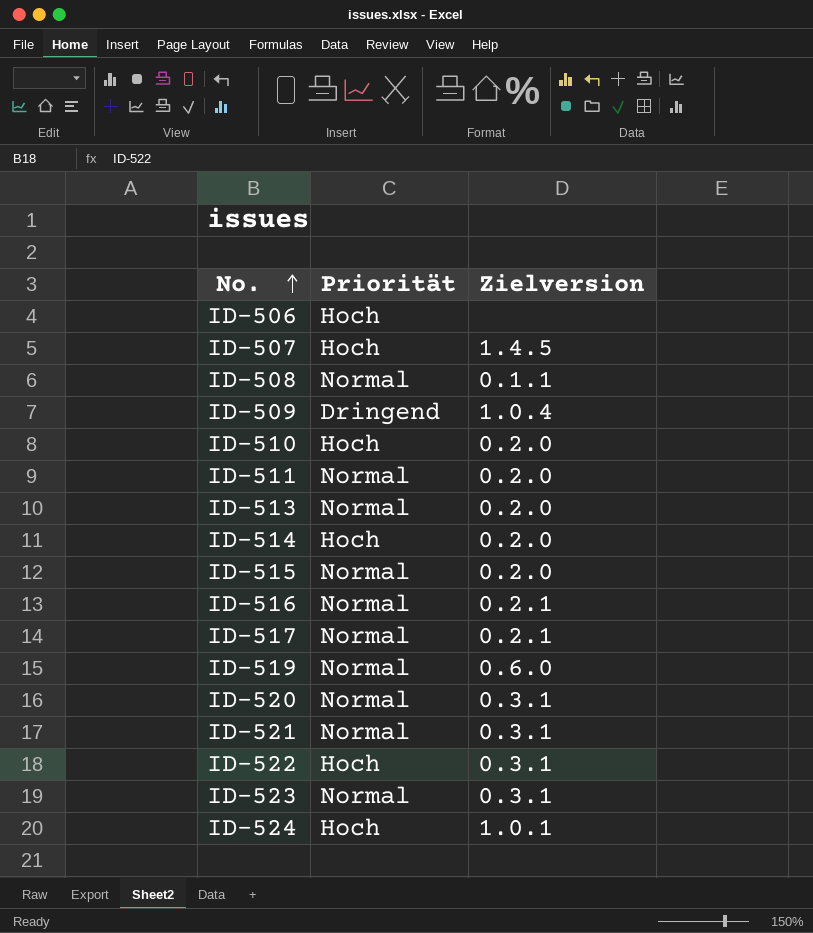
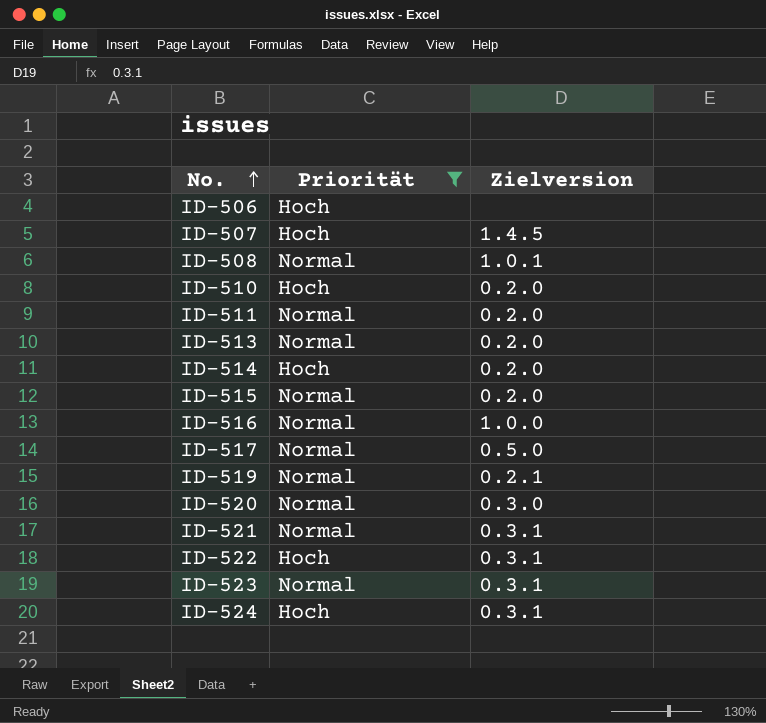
filter: none -> Priorität != Dringend
ID-508 | Zielversion: 0.1.1 -> 1.0.1
ID-516 | Zielversion: 0.2.1 -> 1.0.0
ID-517 | Zielversion: 0.2.1 -> 0.5.0
ID-519 | Zielversion: 0.6.0 -> 0.2.1
ID-520 | Zielversion: 0.3.1 -> 0.3.0
ID-524 | Zielversion: 1.0.1 -> 0.3.1

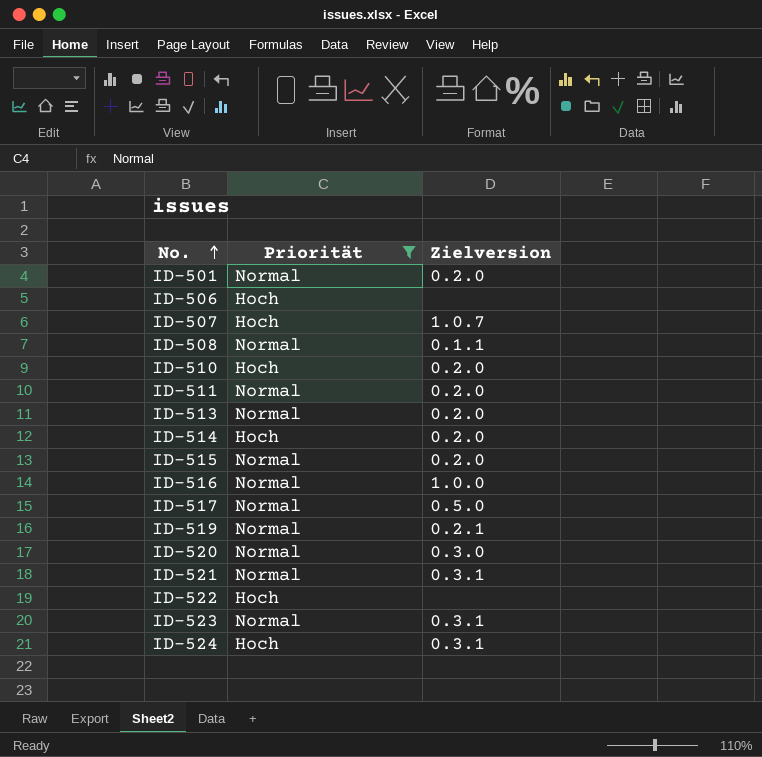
row ID-501: none -> Normal | 0.2.0
ID-507 | Zielversion: 1.4.5 -> 1.0.7
ID-508 | Zielversion: 1.0.1 -> 0.1.1
ID-522 | Zielversion: 0.3.1 -> none

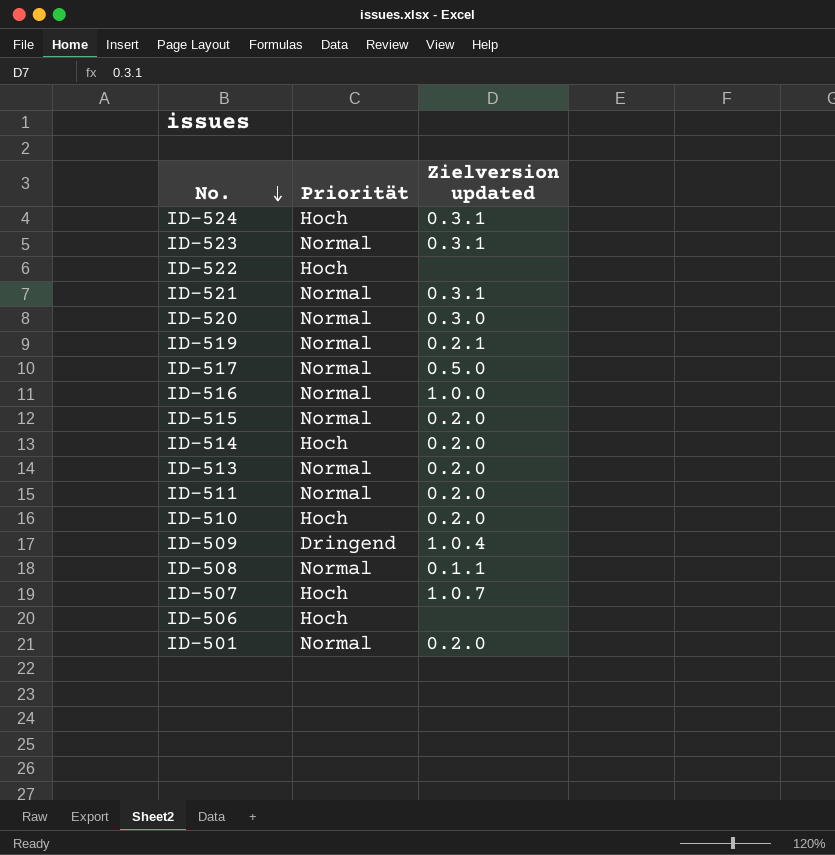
filter: Priorität != Dringend -> none
row order: No. ascending -> No. descending
column name: Zielversion -> Zielversion updated

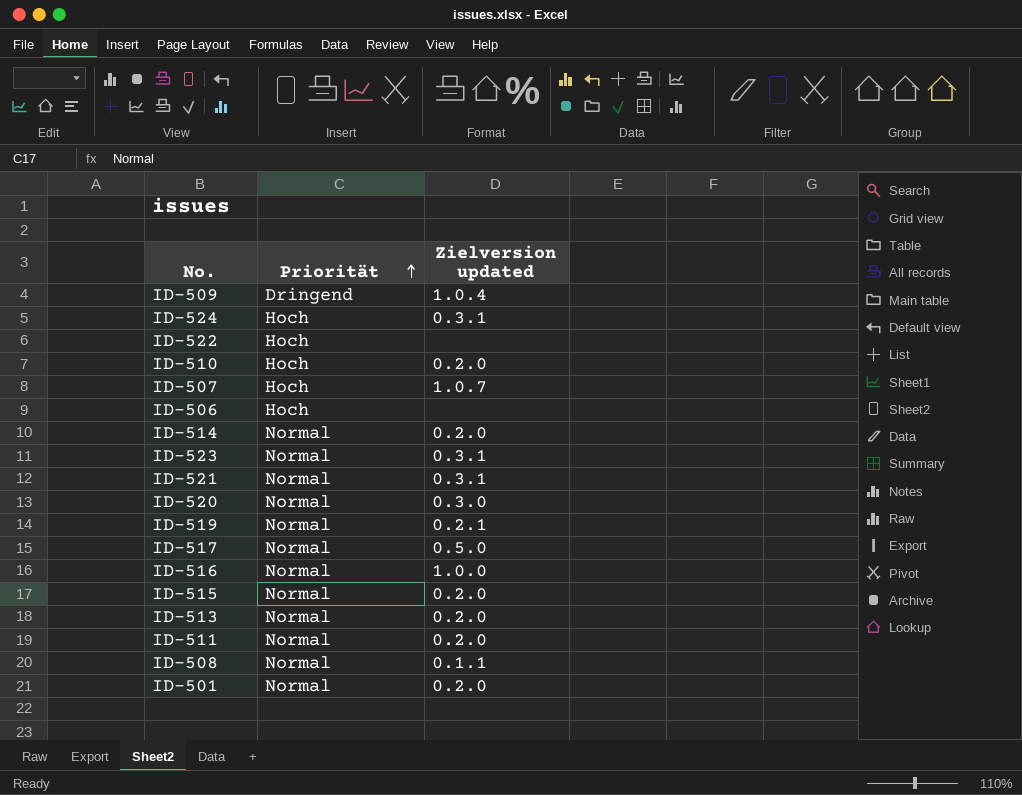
row order: No. descending -> Priorität ascending
ID-514 | Priorität: Hoch -> Normal

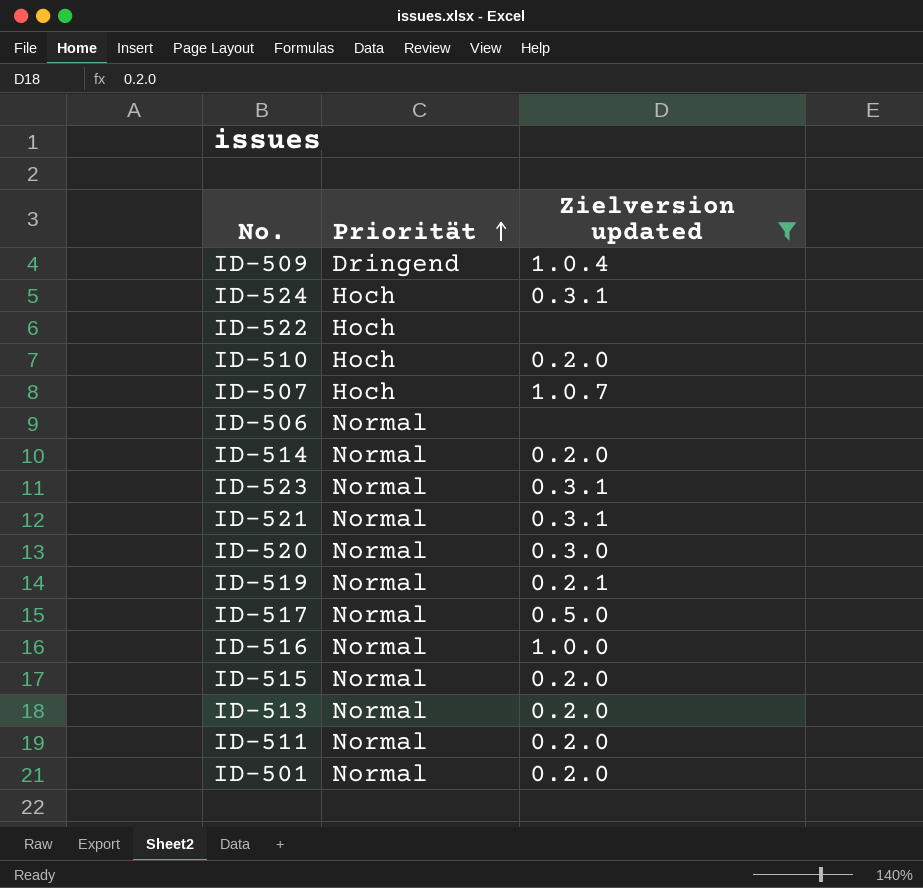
filter: none -> Zielversion updated != 0.1.1
ID-506 | Priorität: Hoch -> Normal

